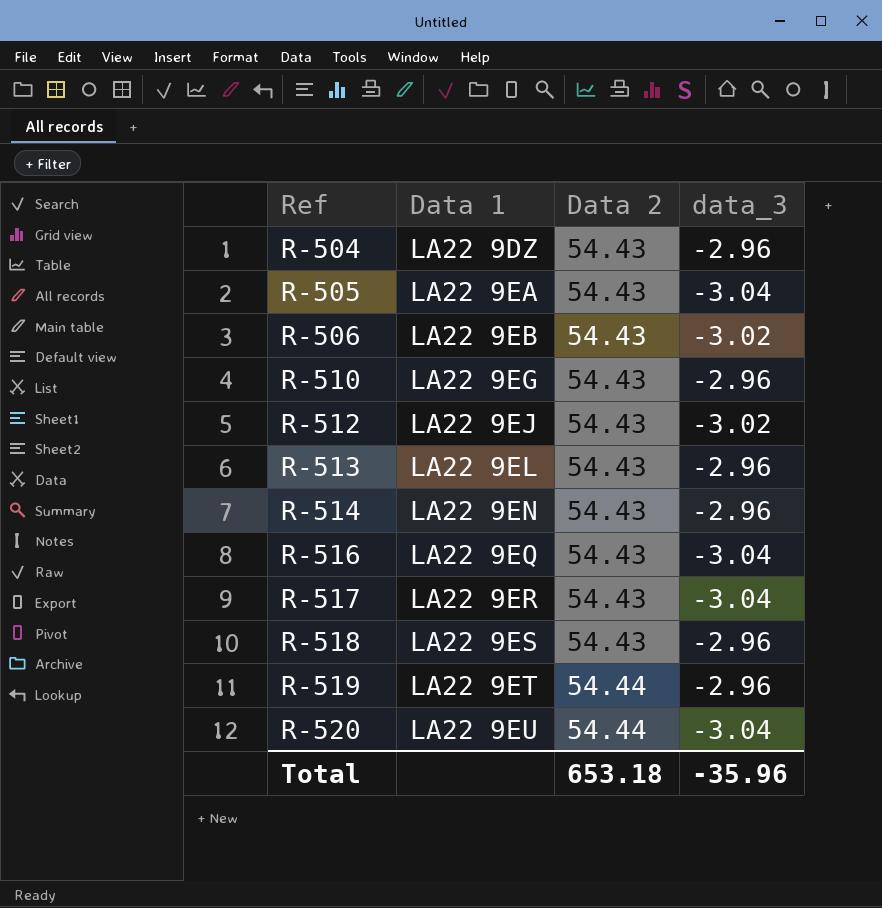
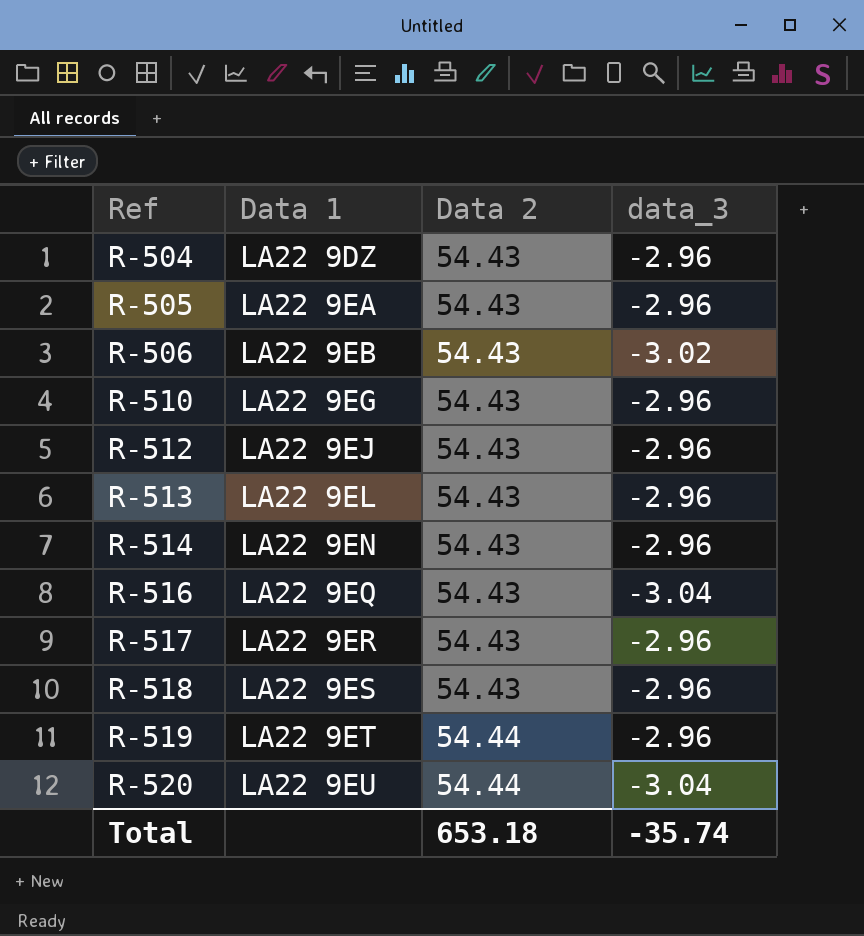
R-505 | data_3: -3.04 -> -2.96
R-512 | data_3: -3.02 -> -2.96
R-517 | data_3: -3.04 -> -2.96
Total | data_3: -35.96 -> -35.74

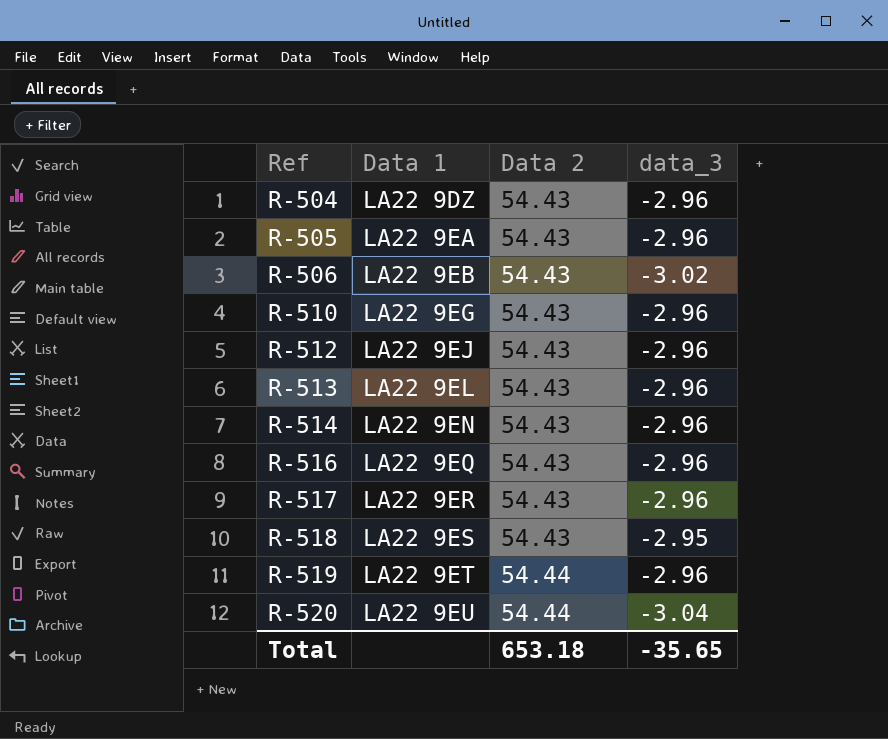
R-516 | data_3: -3.04 -> -2.96
R-518 | data_3: -2.96 -> -2.95
Total | data_3: -35.74 -> -35.65

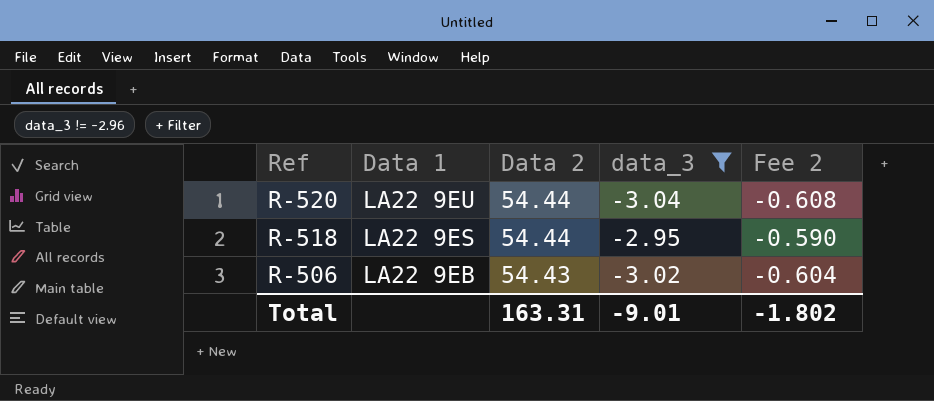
filter: none -> data_3 != -2.96
row order: Ref ascending -> Ref descending
column Fee 2 | formula: none -> [data_3] * 0.2
R-518 | Data 2: 54.43 -> 54.44
Total | Data 2: 653.18 -> 163.31
Total | data_3: -35.65 -> -9.01

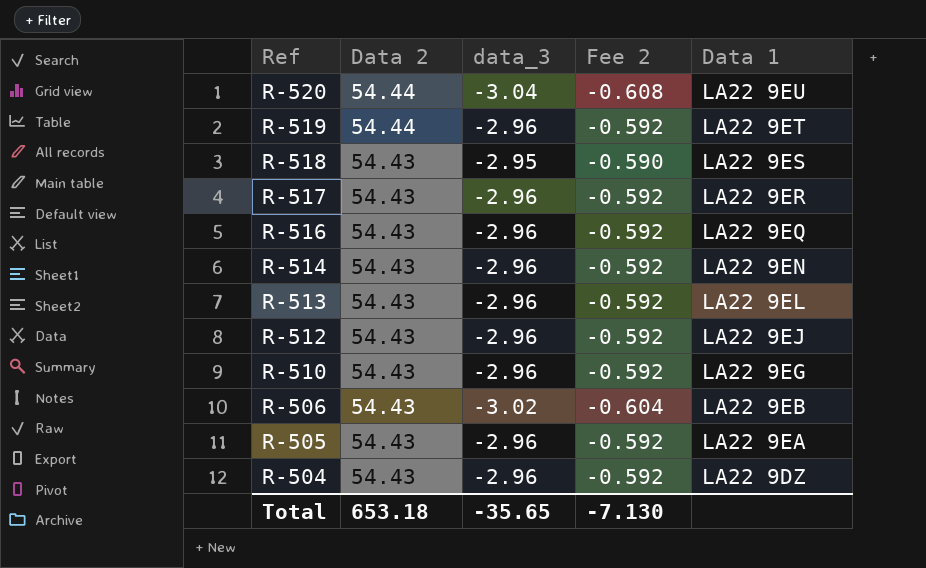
filter: data_3 != -2.96 -> none
column Data 1 | position: 2 -> 5
R-518 | Data 2: 54.44 -> 54.43
Total | Data 2: 163.31 -> 653.18
Total | data_3: -9.01 -> -35.65
Total | Fee 2: -1.802 -> -7.130

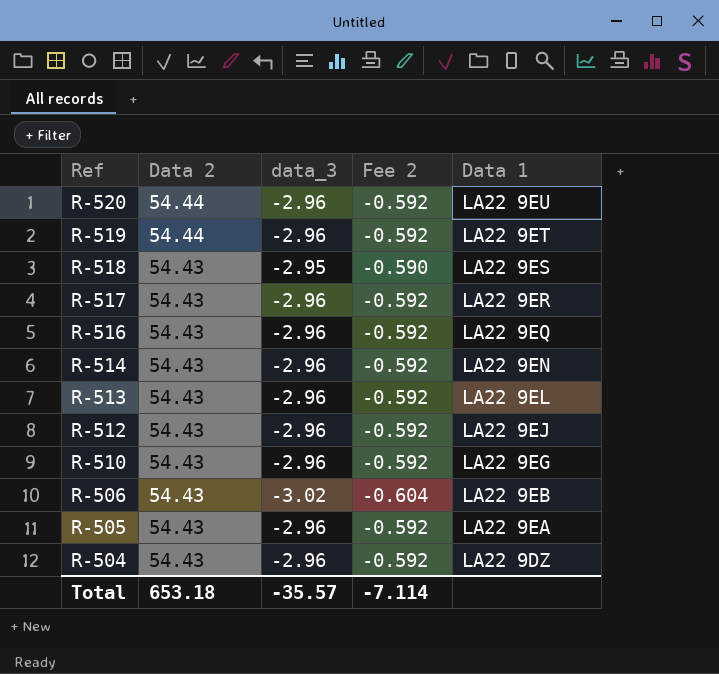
R-520 | data_3: -3.04 -> -2.96
R-520 | Fee 2: -0.608 -> -0.592
Total | data_3: -35.65 -> -35.57
Total | Fee 2: -7.130 -> -7.114

